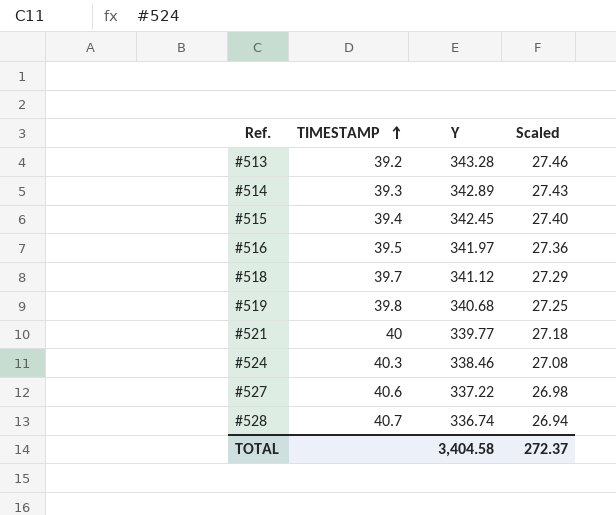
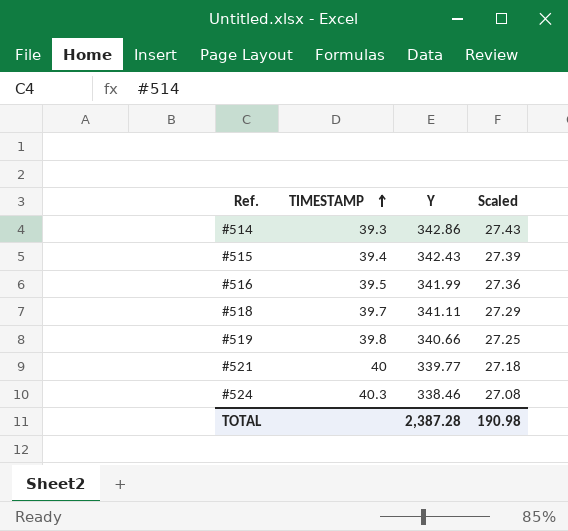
row #513: 39.2 | 343.28 | 27.46 -> none
row #527: 40.6 | 337.22 | 26.98 -> none
row #528: 40.7 | 336.74 | 26.94 -> none
#514 | Y: 342.89 -> 342.86
#515 | Y: 342.45 -> 342.43
#515 | Scaled: 27.40 -> 27.39
#516 | Y: 341.97 -> 341.99
#518 | Y: 341.12 -> 341.11
#519 | Y: 340.68 -> 340.66
TOTAL | Y: 3,404.58 -> 2,387.28
TOTAL | Scaled: 272.37 -> 190.98

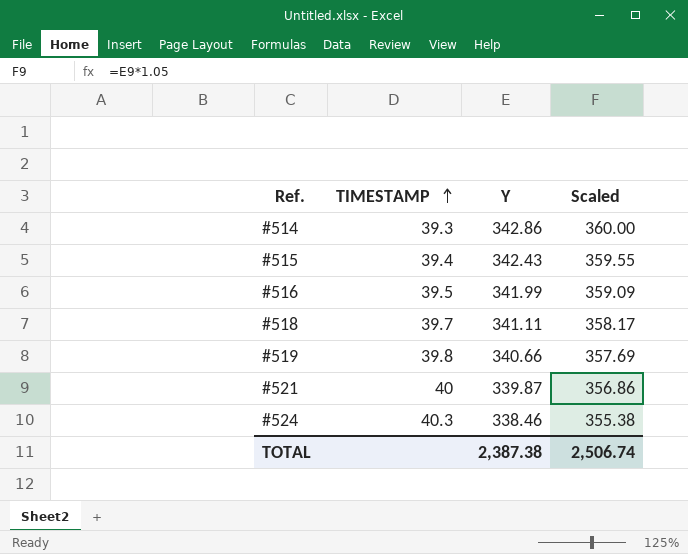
column Scaled | formula: [Y] * 0.08 -> [Y] * 1.05
#521 | Y: 339.77 -> 339.87
TOTAL | Y: 2,387.28 -> 2,387.38
TOTAL | Scaled: 190.98 -> 2,506.74

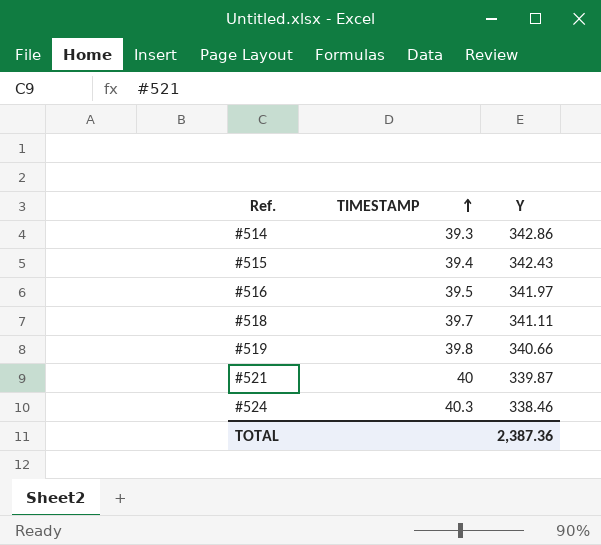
column Scaled | formula: [Y] * 1.05 -> none
#516 | Y: 341.99 -> 341.97
TOTAL | Y: 2,387.38 -> 2,387.36

